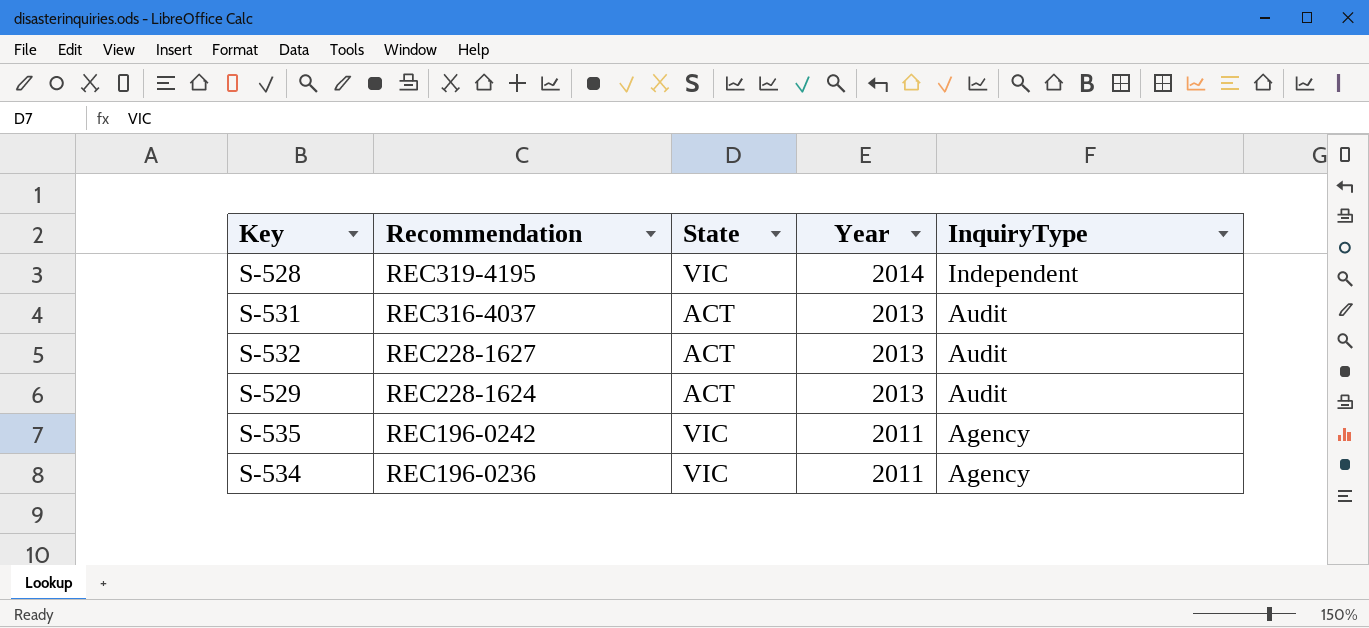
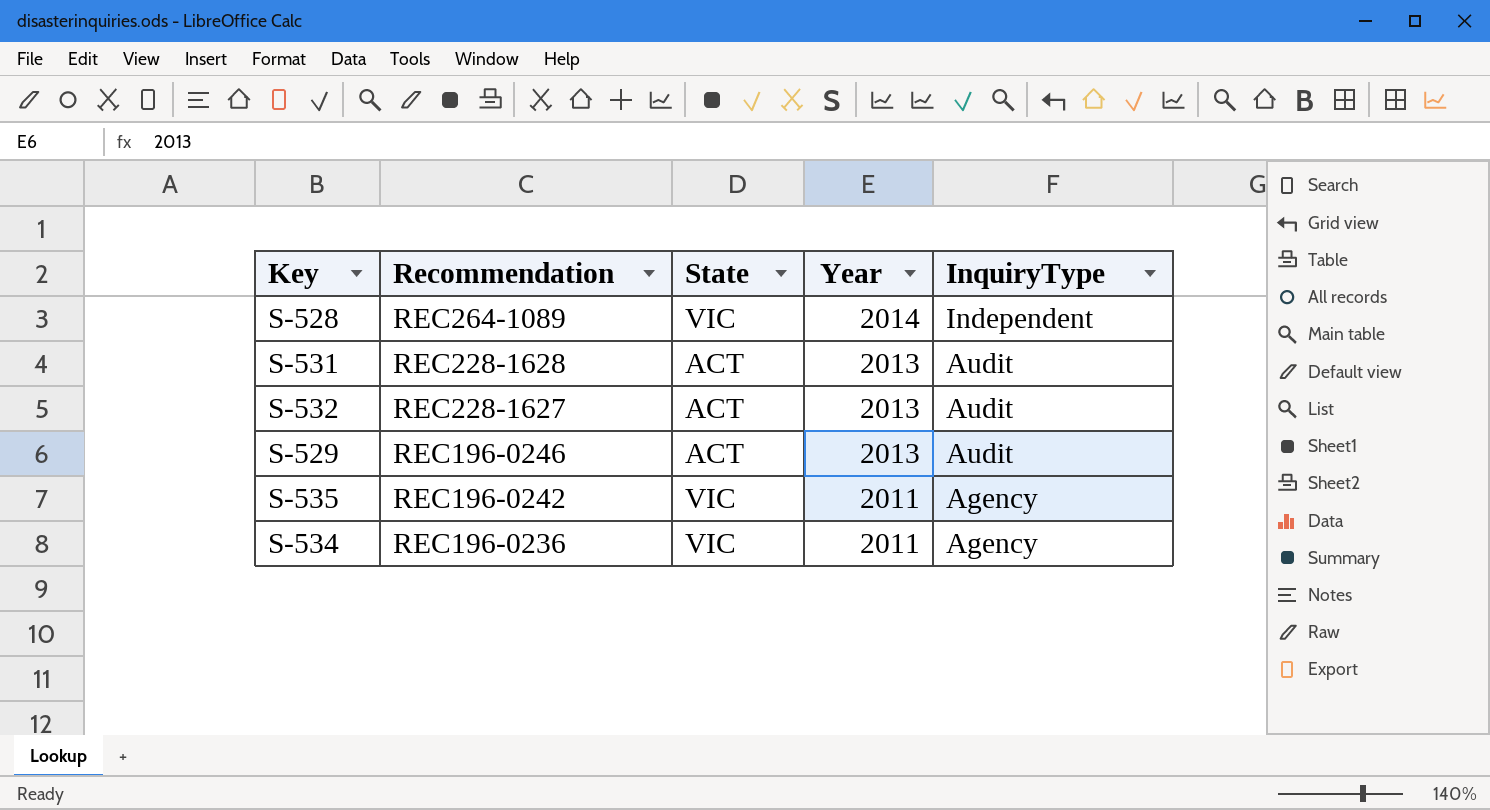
S-528 | Recommendation: REC319-4195 -> REC264-1089
S-531 | Recommendation: REC316-4037 -> REC228-1628
S-529 | Recommendation: REC228-1624 -> REC196-0246

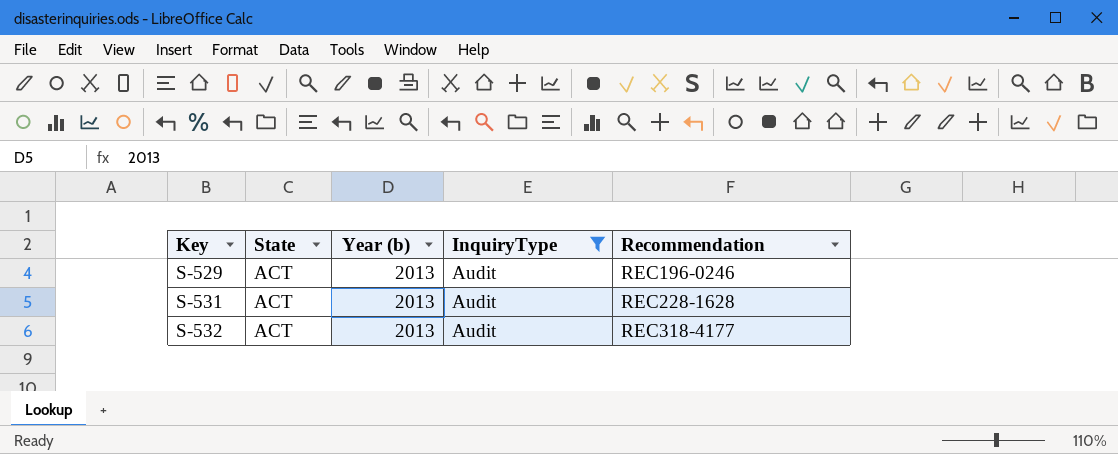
filter: none -> InquiryType = Audit
row order: Recommendation descending -> Key ascending
column name: Year -> Year (b)
column Recommendation | position: 2 -> 5
S-532 | Recommendation: REC228-1627 -> REC318-4177

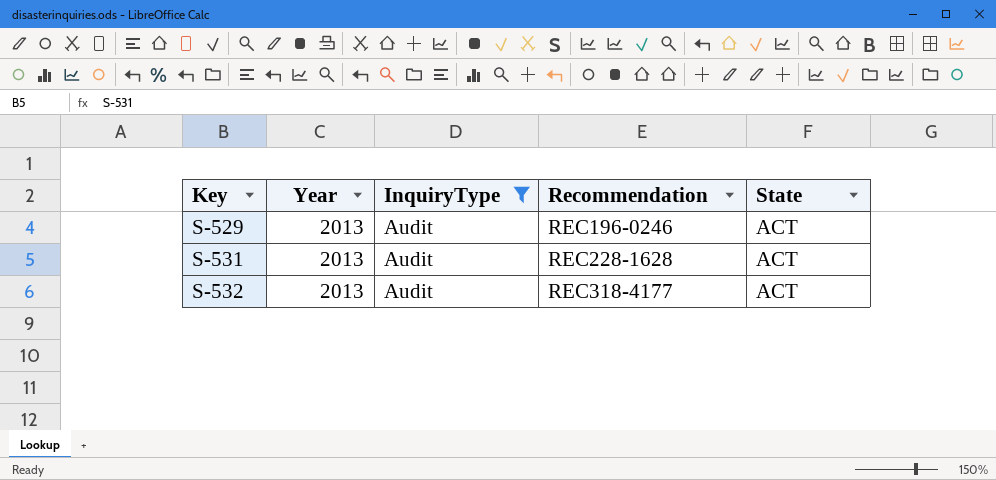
column name: Year (b) -> Year
column State | position: 2 -> 5

